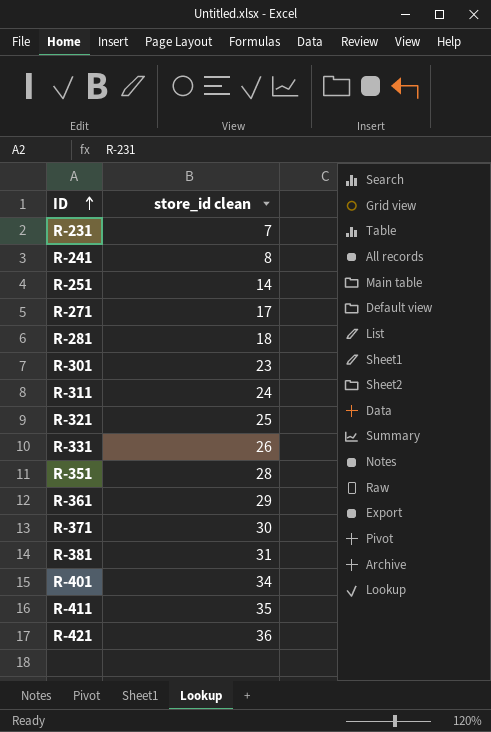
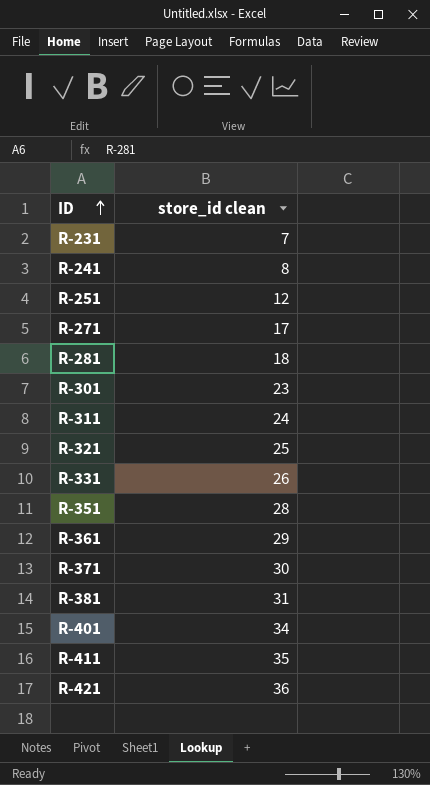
R-251 | store_id clean: 14 -> 12

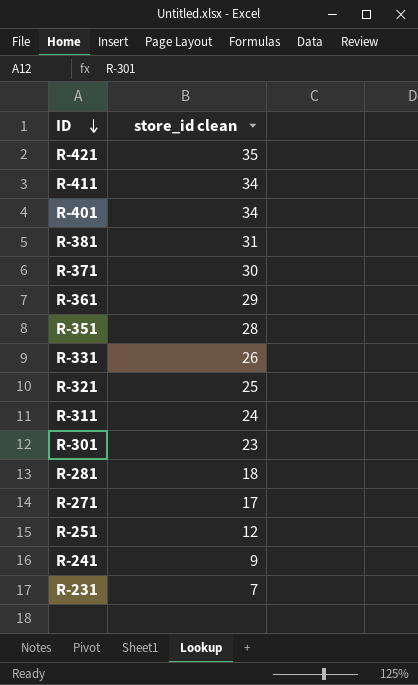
row order: ID ascending -> ID descending
R-421 | store_id clean: 36 -> 35
R-411 | store_id clean: 35 -> 34
R-241 | store_id clean: 8 -> 9

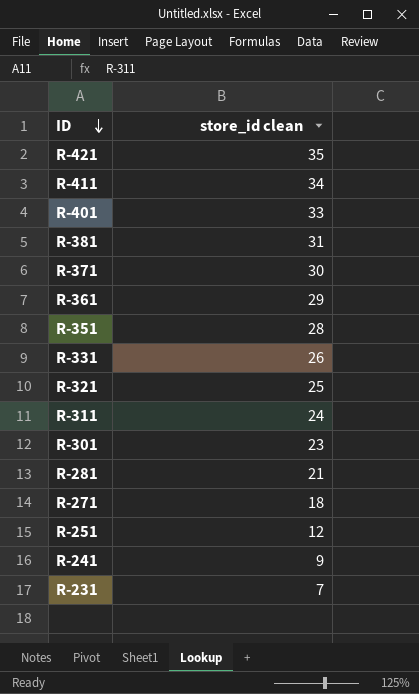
R-401 | store_id clean: 34 -> 33
R-281 | store_id clean: 18 -> 21
R-271 | store_id clean: 17 -> 18

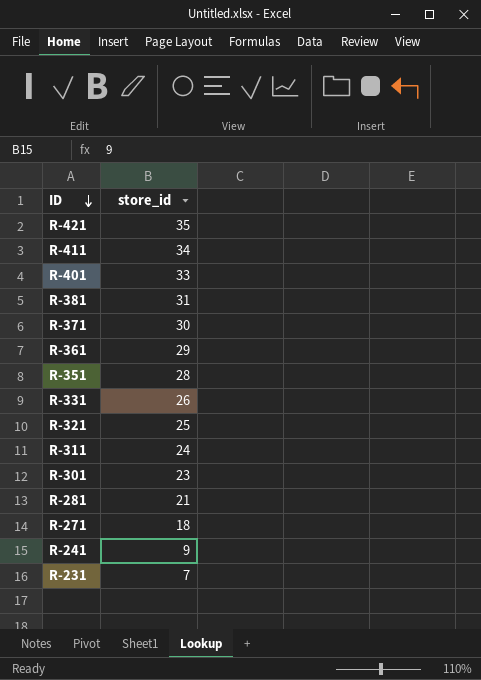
column name: store_id clean -> store_id
row R-251: 12 -> none

